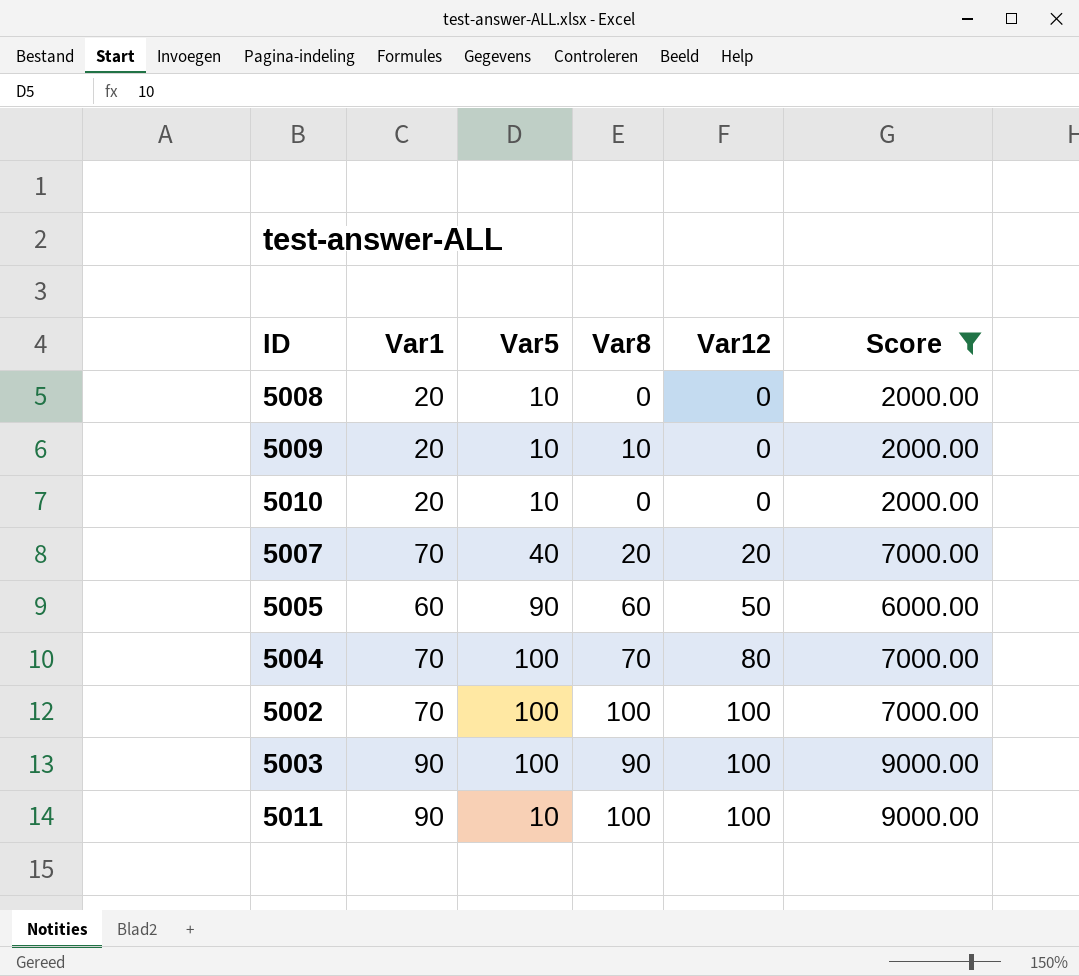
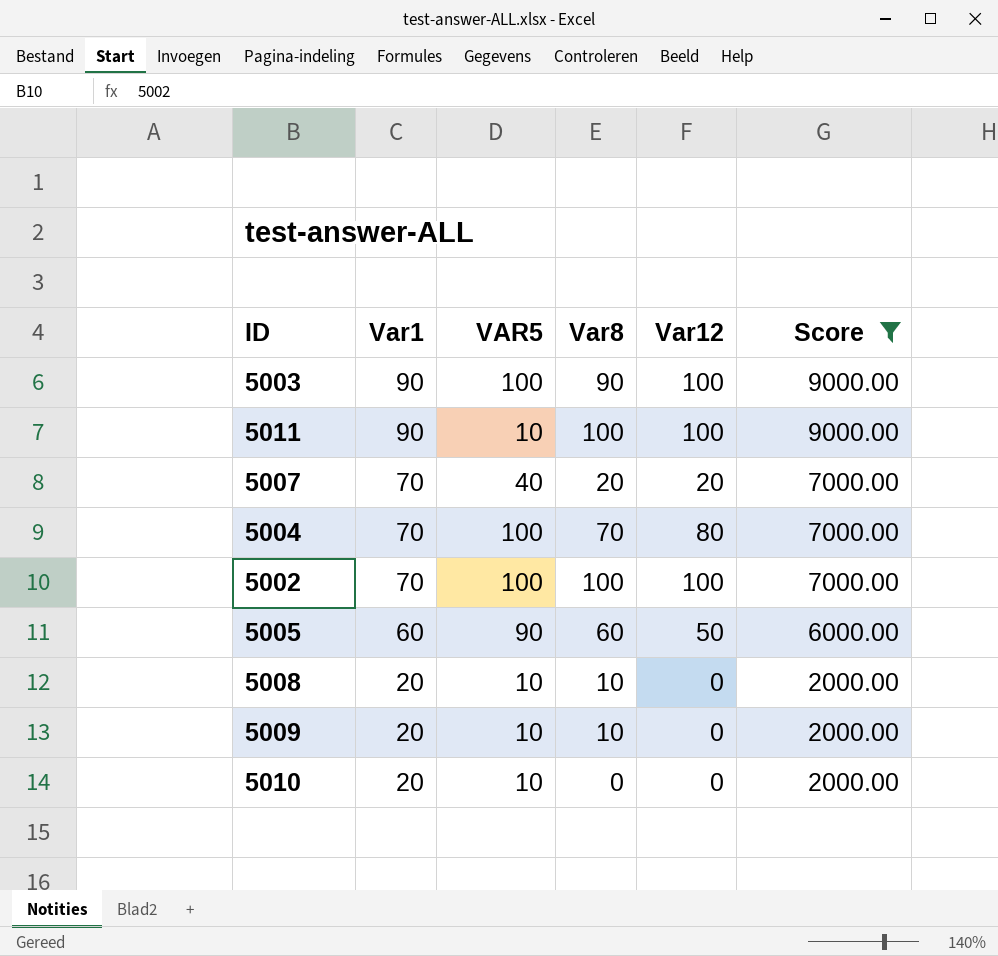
row order: Var12 ascending -> Var1 descending
column name: Var5 -> VAR5
5008 | Var8: 0 -> 10

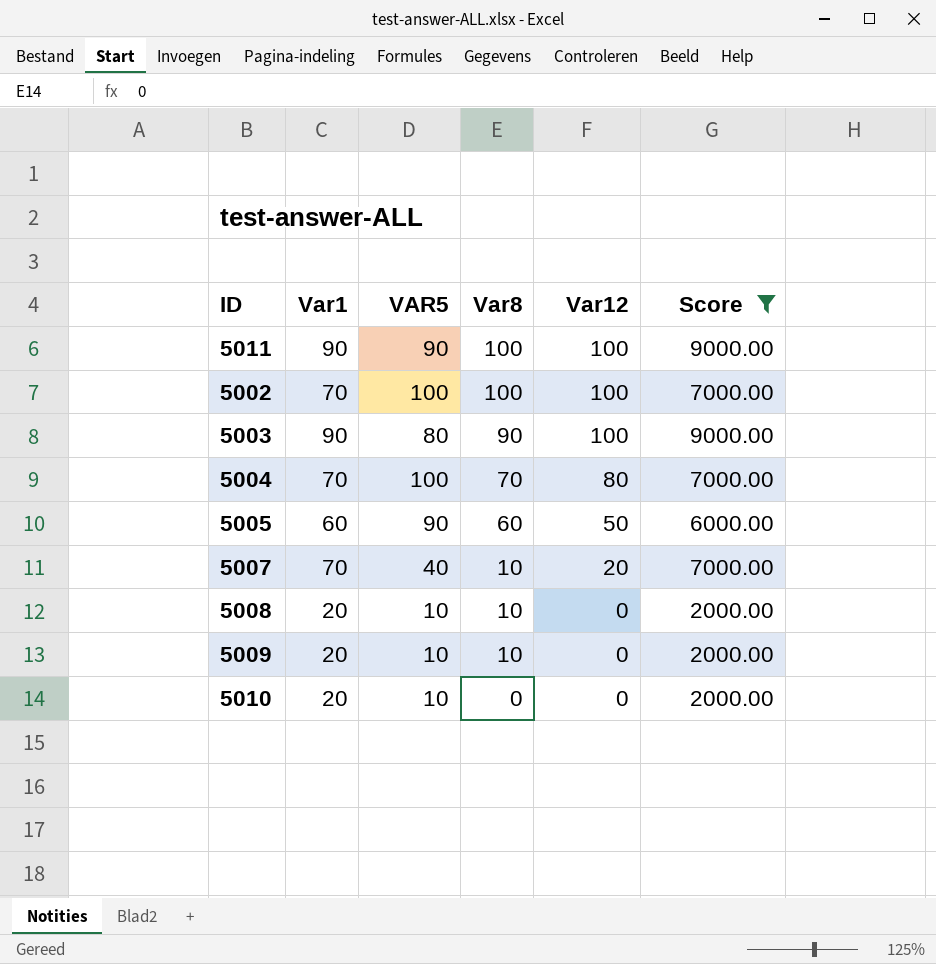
row order: Var1 descending -> Var8 descending
5011 | VAR5: 10 -> 90
5003 | VAR5: 100 -> 80
5007 | Var8: 20 -> 10

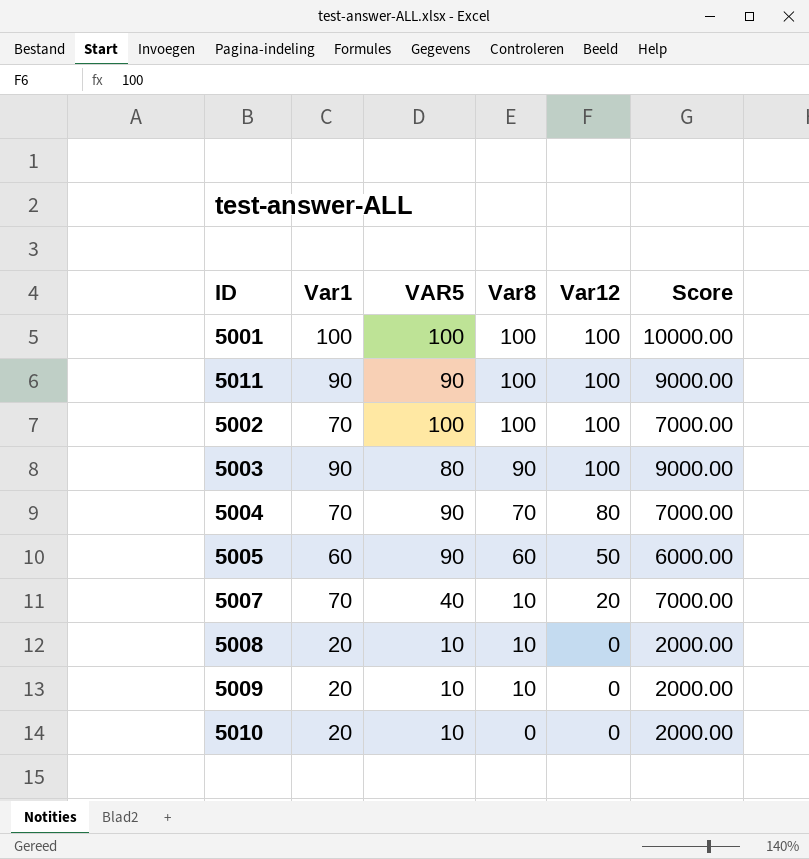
filter: Score != 10000.00 -> none
5004 | VAR5: 100 -> 90

